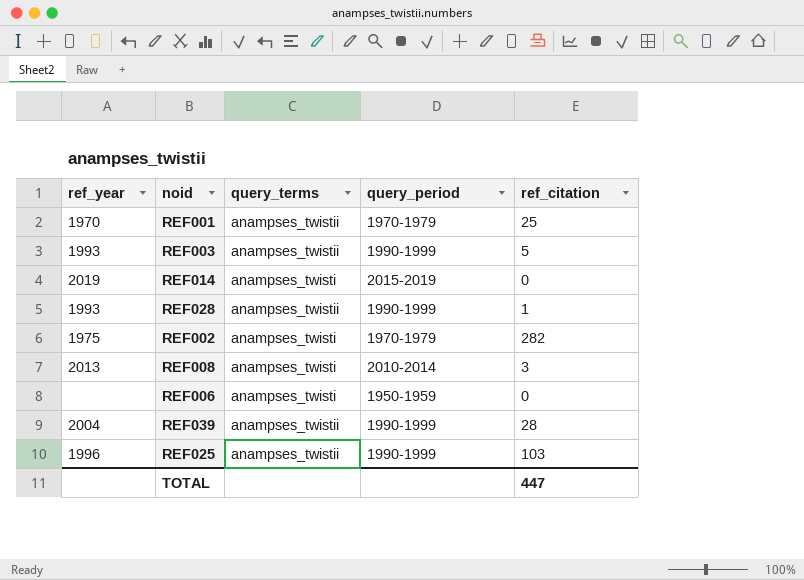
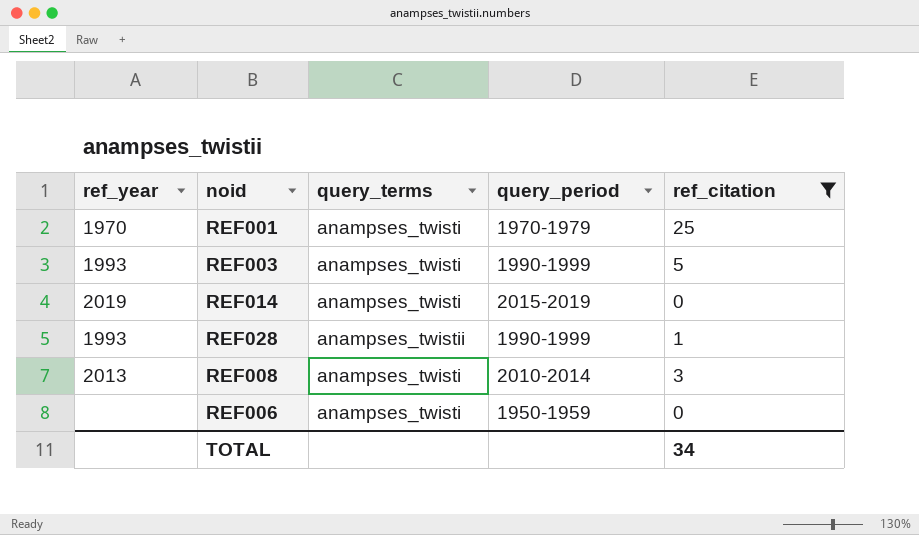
filter: none -> ref_citation <= 25
REF001 | query_terms: anampses_twistii -> anampses_twisti
REF003 | query_terms: anampses_twistii -> anampses_twisti
TOTAL | ref_citation: 447 -> 34

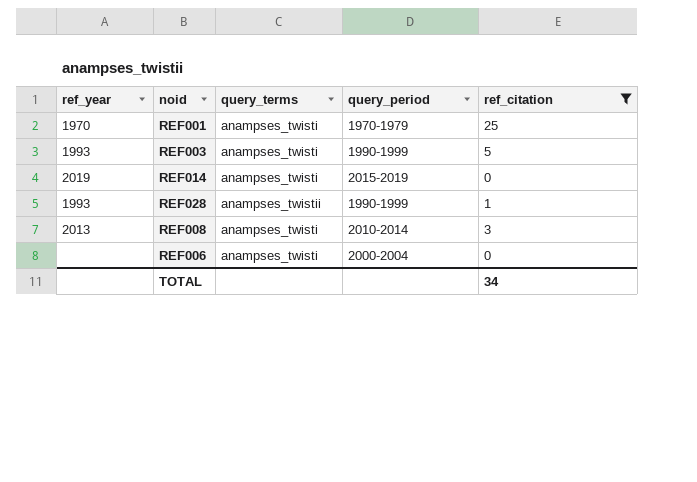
REF006 | query_period: 1950-1959 -> 2000-2004

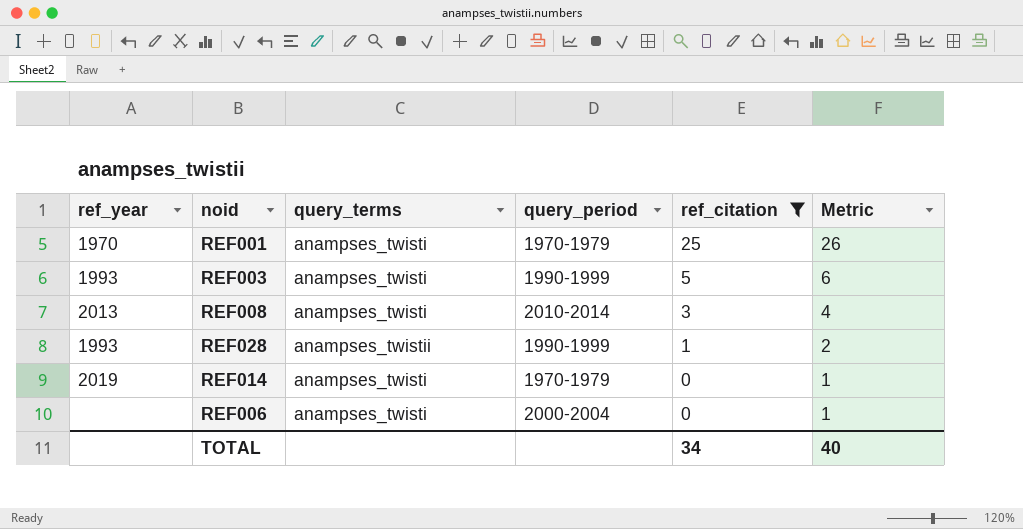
row order: none -> ref_citation descending
column Metric | formula: none -> [ref_citation] + 1
REF014 | query_period: 2015-2019 -> 1970-1979

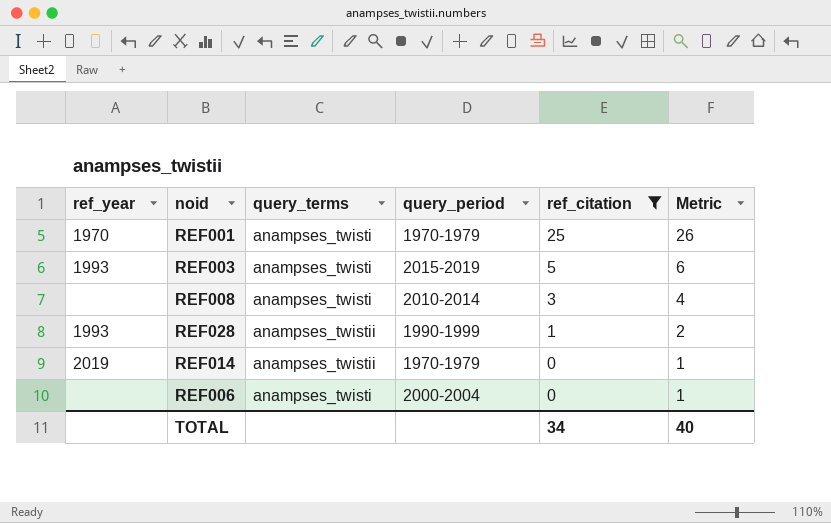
REF003 | query_period: 1990-1999 -> 2015-2019
REF008 | ref_year: 2013 -> none
REF014 | query_terms: anampses_twisti -> anampses_twistii

